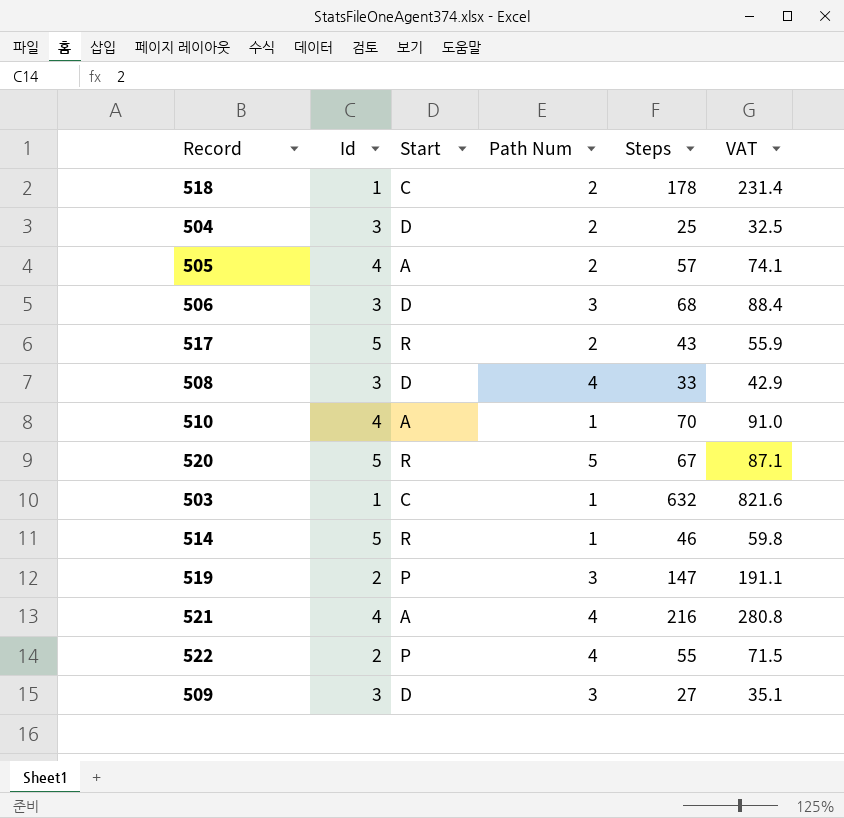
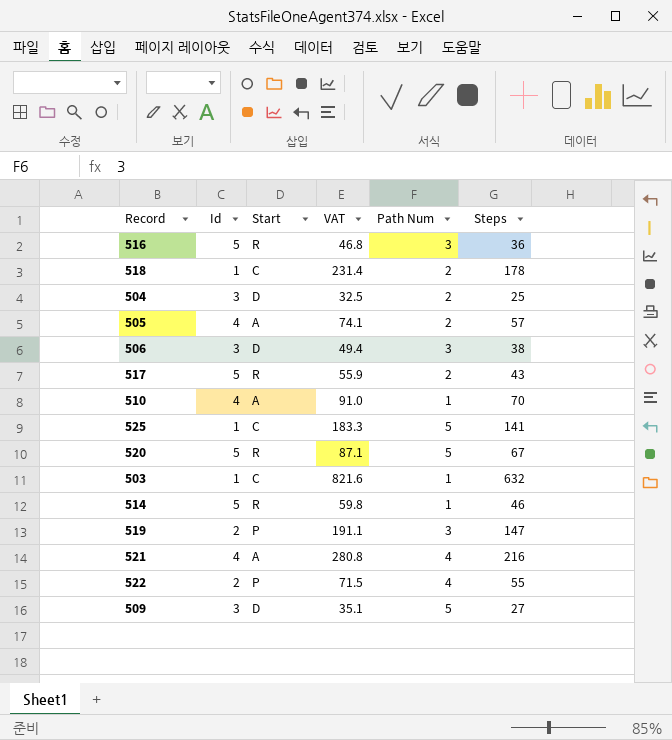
column VAT | position: 6 -> 4
row 508: 3 | D | 4 | 33 | 42.9 -> none
row 516: none -> 5 | R | 46.8 | 3 | 36
506 | VAT: 88.4 -> 49.4
506 | Steps: 68 -> 38
row 525: none -> 1 | C | 183.3 | 5 | 141
509 | Path Num: 3 -> 5

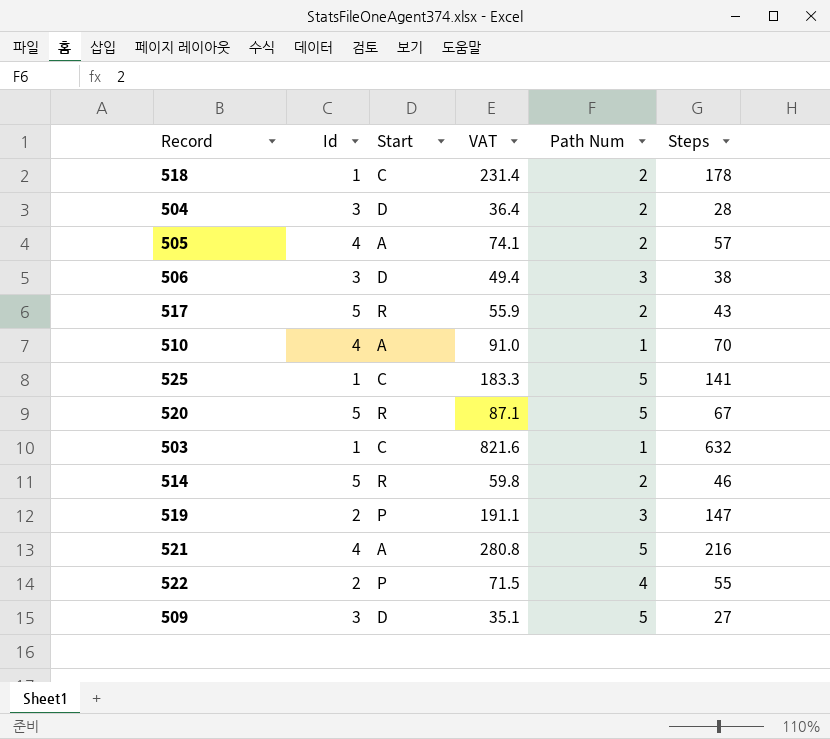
row 516: 5 | R | 46.8 | 3 | 36 -> none
504 | VAT: 32.5 -> 36.4
504 | Steps: 25 -> 28
514 | Path Num: 1 -> 2
521 | Path Num: 4 -> 5

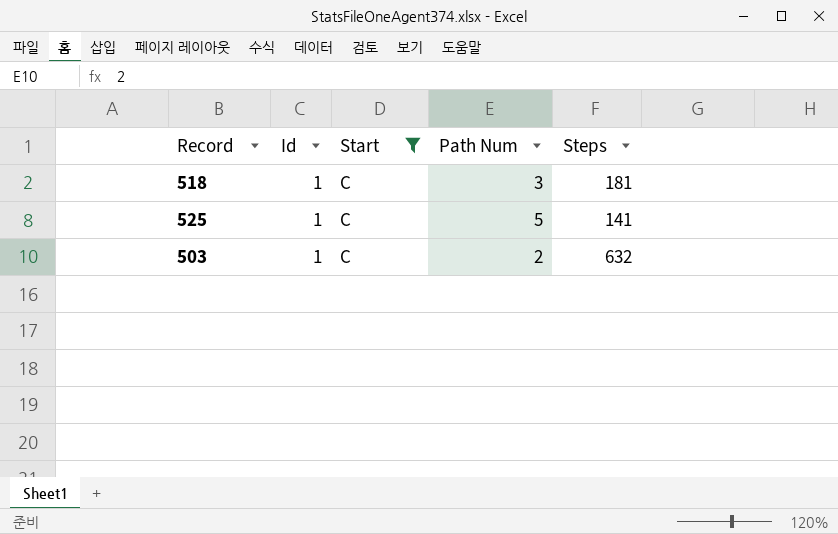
filter: none -> Start = C
column VAT | formula: [Steps] * 1.3 -> none
518 | Path Num: 2 -> 3
518 | Steps: 178 -> 181
503 | Path Num: 1 -> 2

